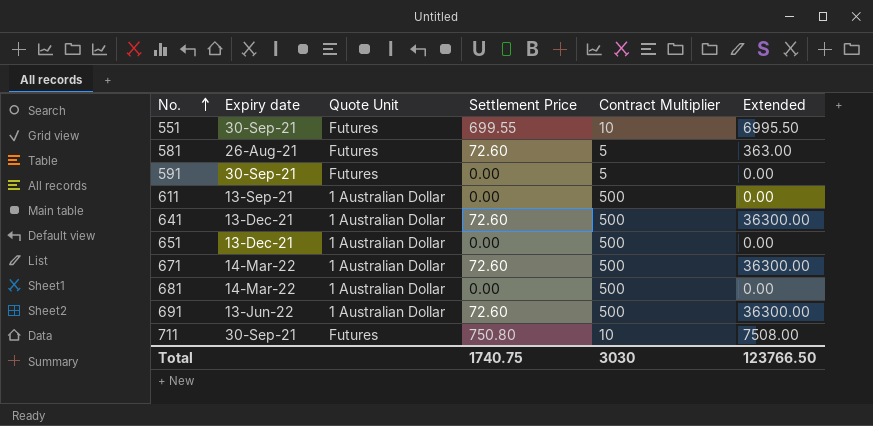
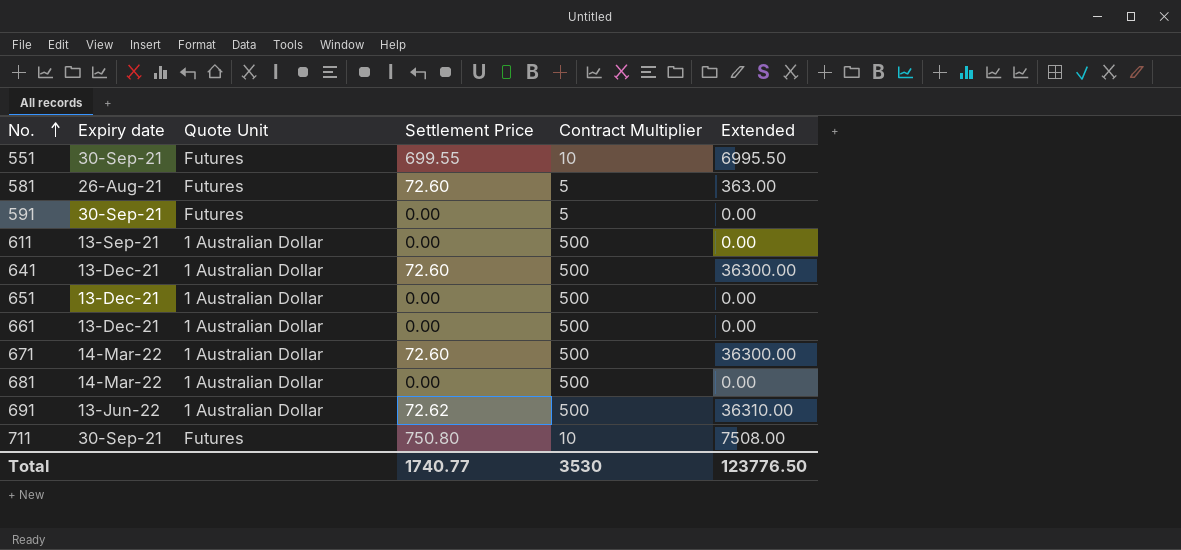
row 661: none -> 13-Dec-21 | 1 Australian Dollar | 0.00 | 500 | 0.00
691 | Settlement Price: 72.60 -> 72.62
691 | Extended: 36300.00 -> 36310.00
Total | Settlement Price: 1740.75 -> 1740.77
Total | Contract Multiplier: 3030 -> 3530
Total | Extended: 123766.50 -> 123776.50

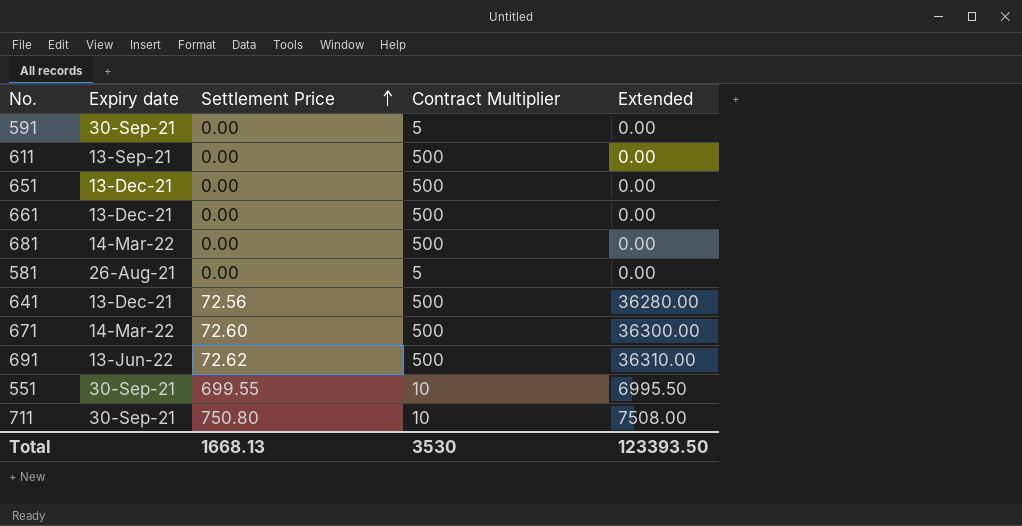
row order: No. ascending -> Settlement Price ascending
column Quote Unit | position: 3 -> none
581 | Settlement Price: 72.60 -> 0.00
581 | Extended: 363.00 -> 0.00
641 | Settlement Price: 72.60 -> 72.56
641 | Extended: 36300.00 -> 36280.00
Total | Settlement Price: 1740.77 -> 1668.13
Total | Extended: 123776.50 -> 123393.50

